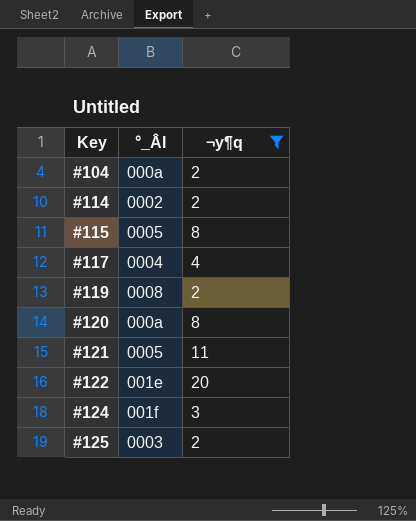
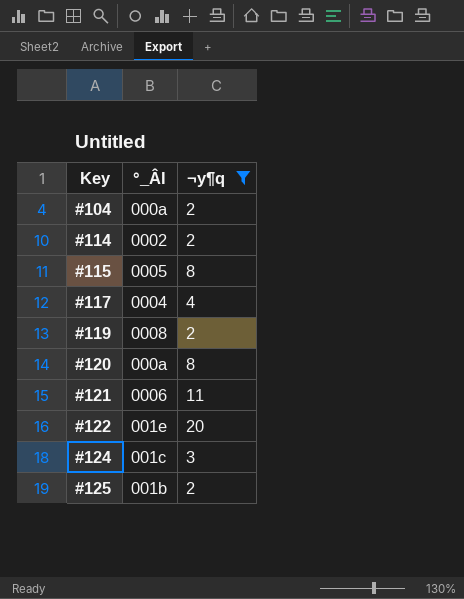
#121 | °_ÂI: 0005 -> 0006
#124 | °_ÂI: 001f -> 001c
#125 | °_ÂI: 0003 -> 001b

